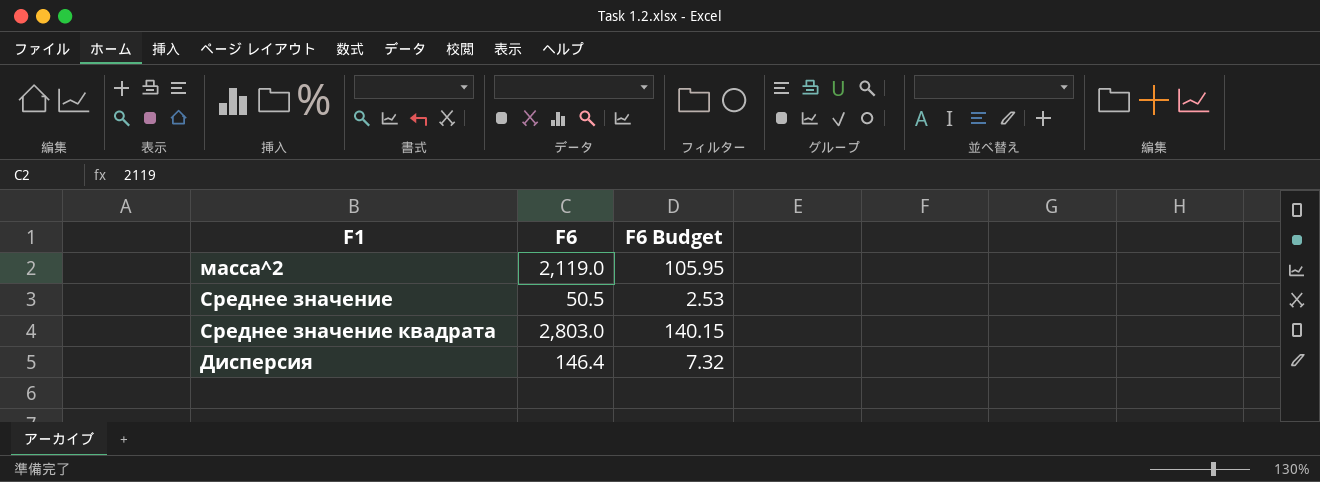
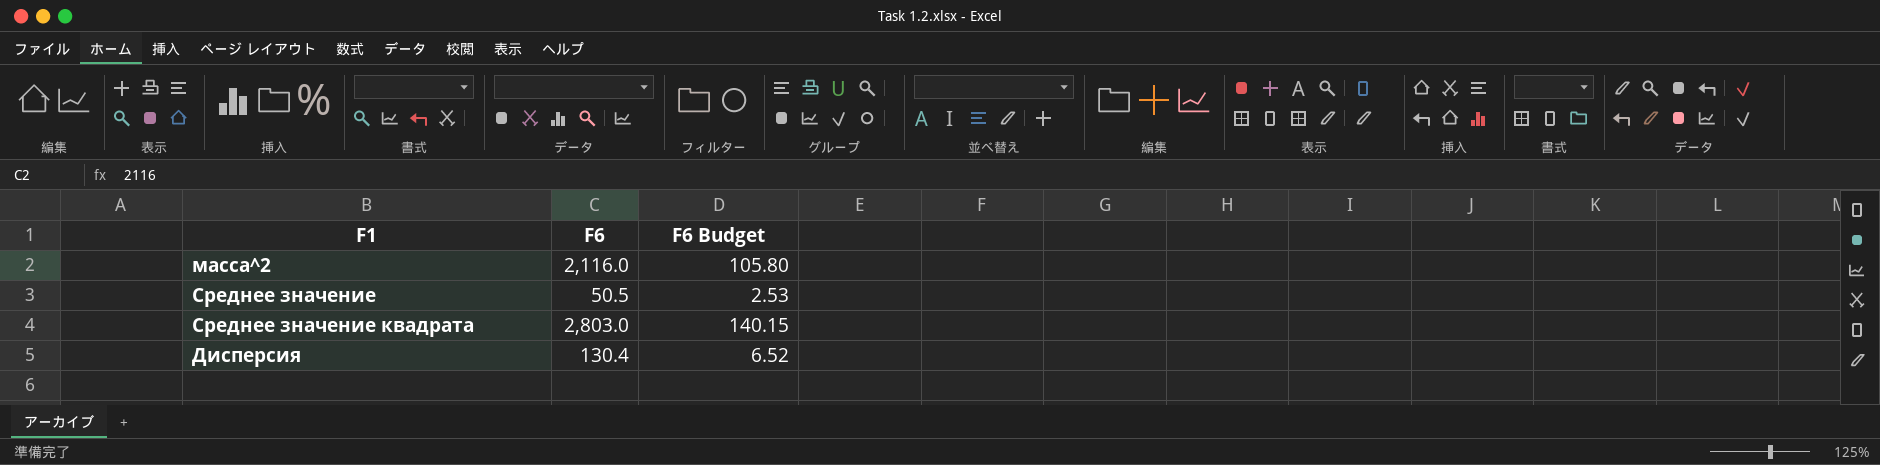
масса^2 | F6: 2,119.0 -> 2,116.0
масса^2 | F6 Budget: 105.95 -> 105.80
Дисперсия | F6: 146.4 -> 130.4
Дисперсия | F6 Budget: 7.32 -> 6.52

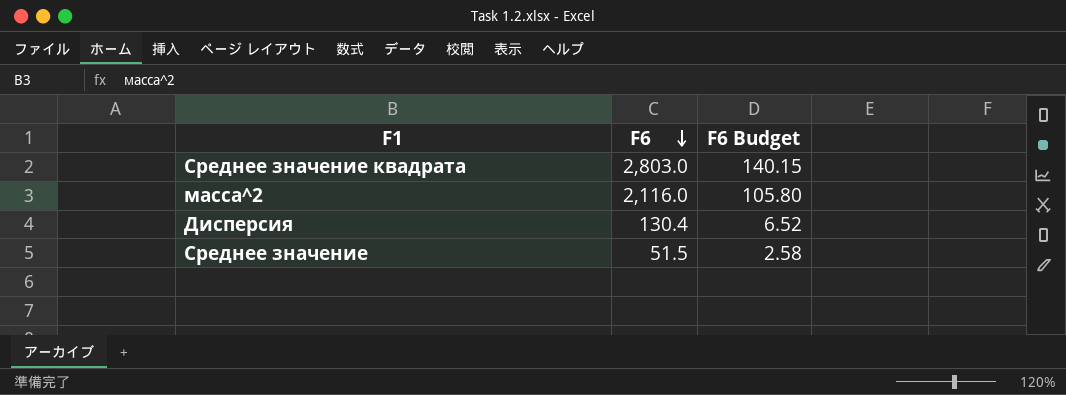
row order: none -> F6 descending
Среднее значение | F6: 50.5 -> 51.5
Среднее значение | F6 Budget: 2.53 -> 2.58

